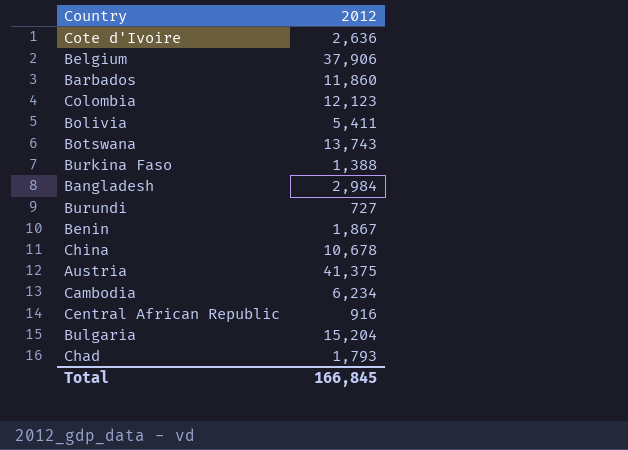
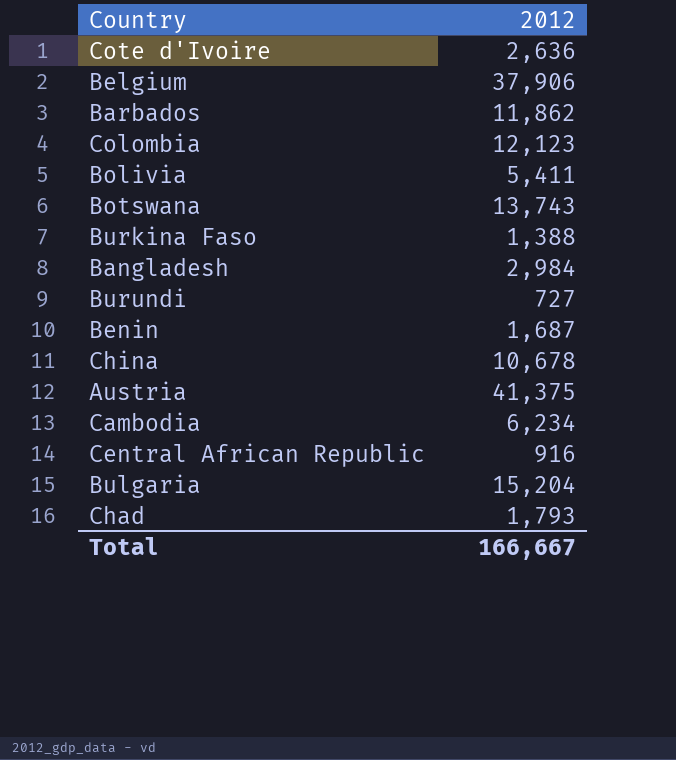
Barbados | 2012: 11,860 -> 11,862
Benin | 2012: 1,867 -> 1,687
Total | 2012: 166,845 -> 166,667

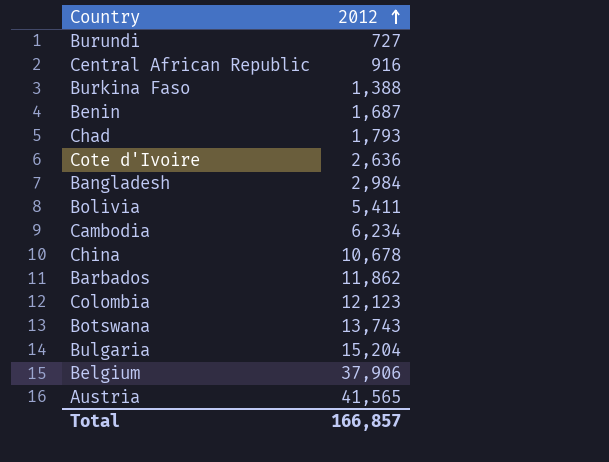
row order: none -> 2012 ascending
Austria | 2012: 41,375 -> 41,565
Total | 2012: 166,667 -> 166,857

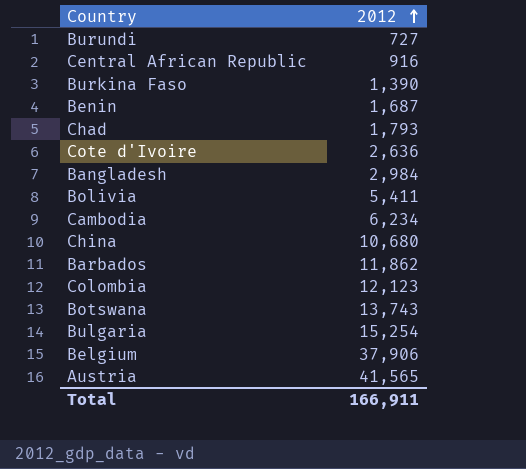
Burkina Faso | 2012: 1,388 -> 1,390
China | 2012: 10,678 -> 10,680
Bulgaria | 2012: 15,204 -> 15,254
Total | 2012: 166,857 -> 166,911

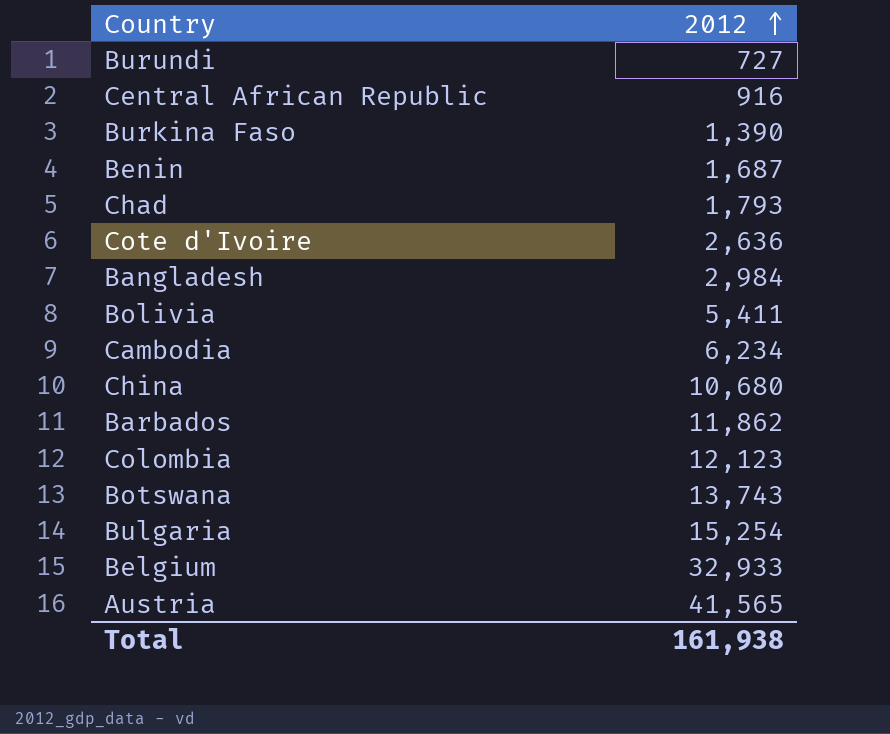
Belgium | 2012: 37,906 -> 32,933
Total | 2012: 166,911 -> 161,938

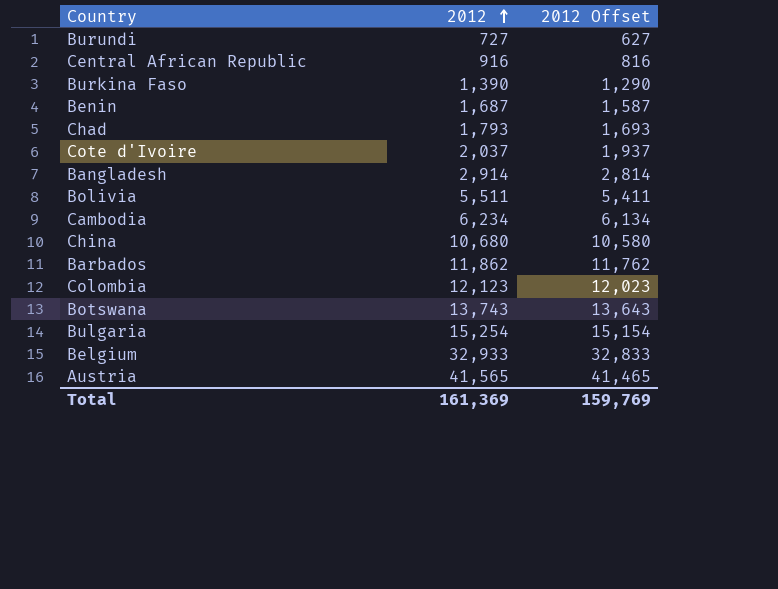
column 2012 Offset | formula: none -> [2012] - 100
Cote d'Ivoire | 2012: 2,636 -> 2,037
Bangladesh | 2012: 2,984 -> 2,914
Bolivia | 2012: 5,411 -> 5,511
Total | 2012: 161,938 -> 161,369

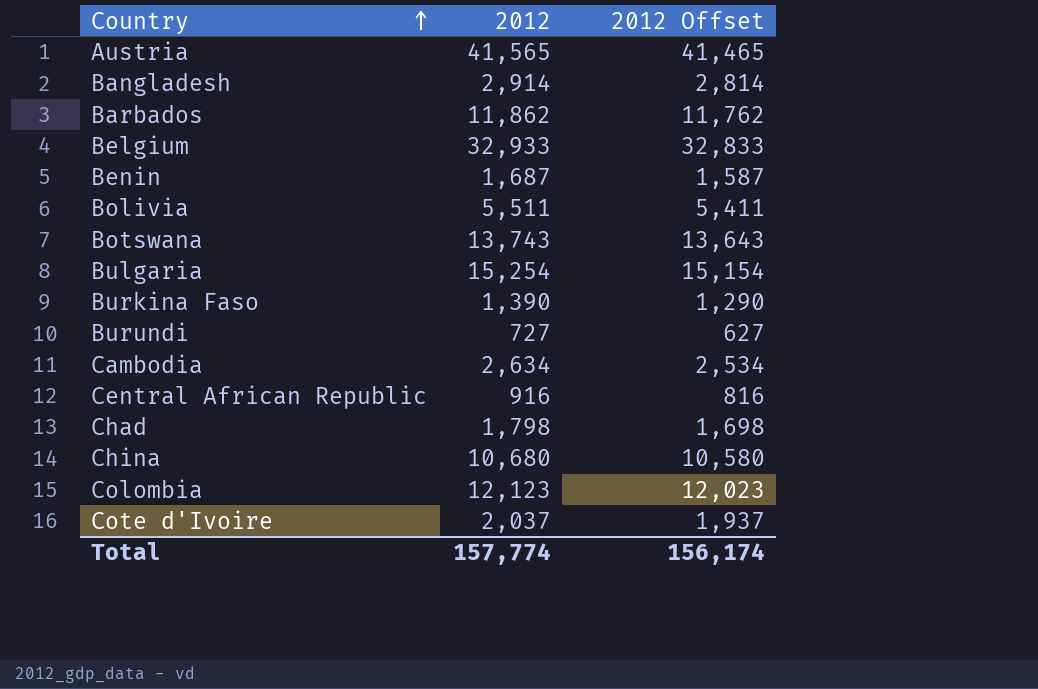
row order: 2012 ascending -> Country ascending
Cambodia | 2012: 6,234 -> 2,634
Cambodia | 2012 Offset: 6,134 -> 2,534
Chad | 2012: 1,793 -> 1,798
Chad | 2012 Offset: 1,693 -> 1,698
Total | 2012: 161,369 -> 157,774
Total | 2012 Offset: 159,769 -> 156,174

